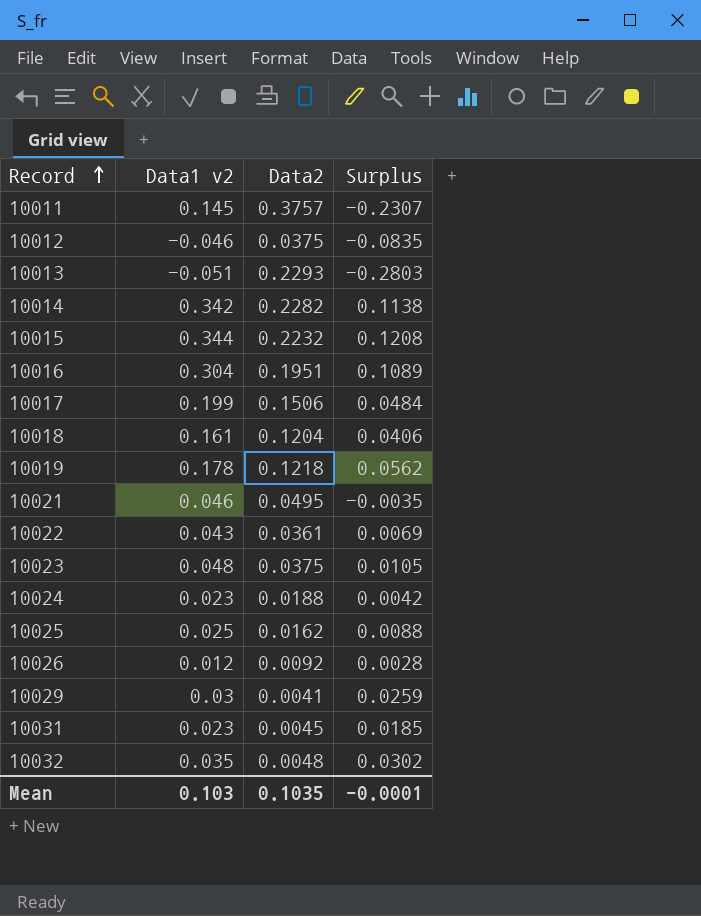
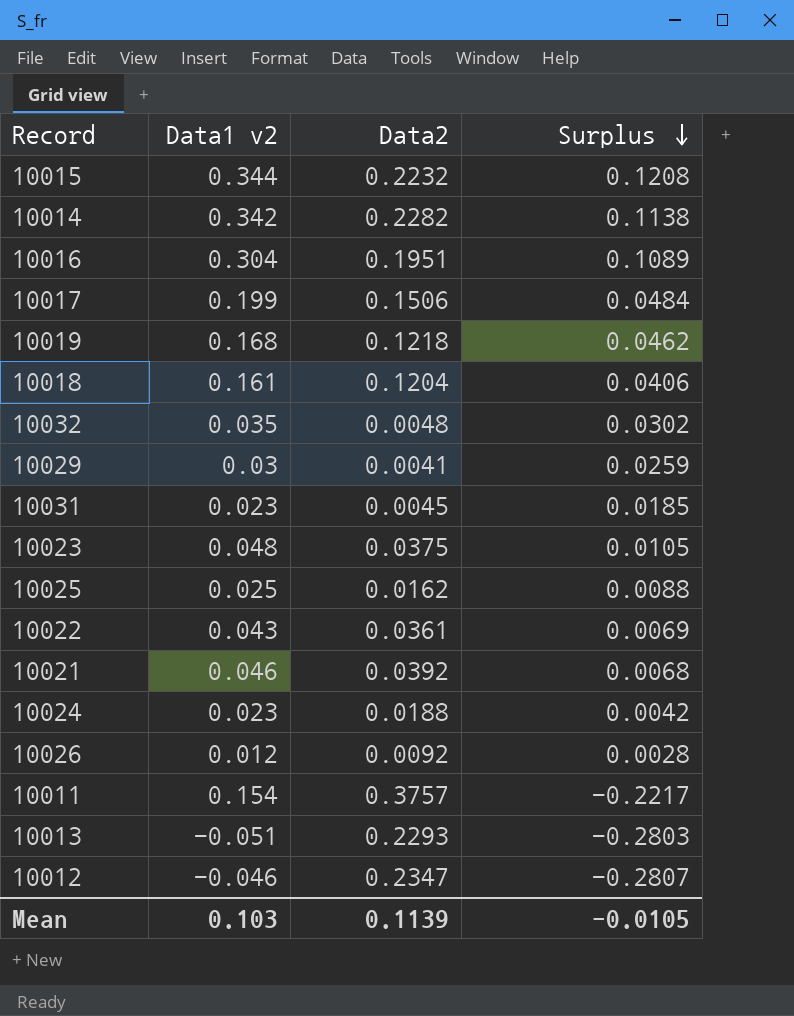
row order: Record ascending -> Surplus descending
10019 | Data1 v2: 0.178 -> 0.168
10019 | Surplus: 0.0562 -> 0.0462
10021 | Data2: 0.0495 -> 0.0392
10021 | Surplus: -0.0035 -> 0.0068
10011 | Data1 v2: 0.145 -> 0.154
10011 | Surplus: -0.2307 -> -0.2217
10012 | Data2: 0.0375 -> 0.2347
10012 | Surplus: -0.0835 -> -0.2807
Mean | Data2: 0.1035 -> 0.1139
Mean | Surplus: -0.0001 -> -0.0105

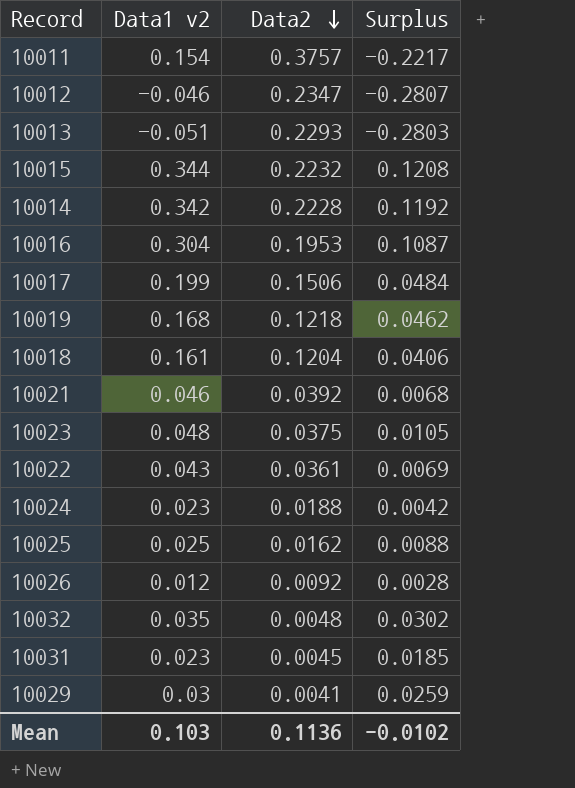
row order: Surplus descending -> Data2 descending
10014 | Data2: 0.2282 -> 0.2228
10014 | Surplus: 0.1138 -> 0.1192
10016 | Data2: 0.1951 -> 0.1953
10016 | Surplus: 0.1089 -> 0.1087
Mean | Data2: 0.1139 -> 0.1136
Mean | Surplus: -0.0105 -> -0.0102

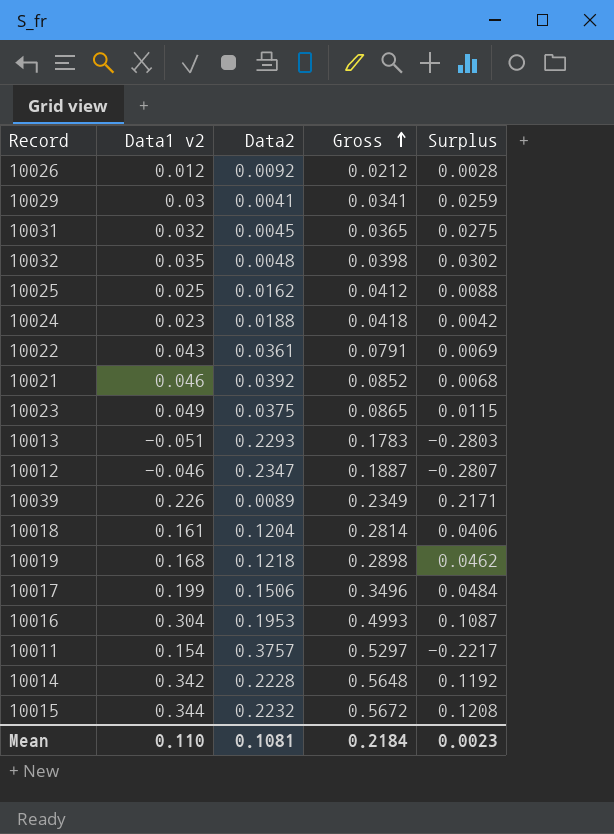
row order: Data2 descending -> Gross ascending
column Gross | formula: none -> [Data1 v2] + [Data2]
10031 | Data1 v2: 0.023 -> 0.032
10031 | Surplus: 0.0185 -> 0.0275
10023 | Data1 v2: 0.048 -> 0.049
10023 | Surplus: 0.0105 -> 0.0115
row 10039: none -> 0.226 | 0.0089 | 0.2349 | 0.2171
Mean | Data1 v2: 0.103 -> 0.110
Mean | Data2: 0.1136 -> 0.1081
Mean | Surplus: -0.0102 -> 0.0023

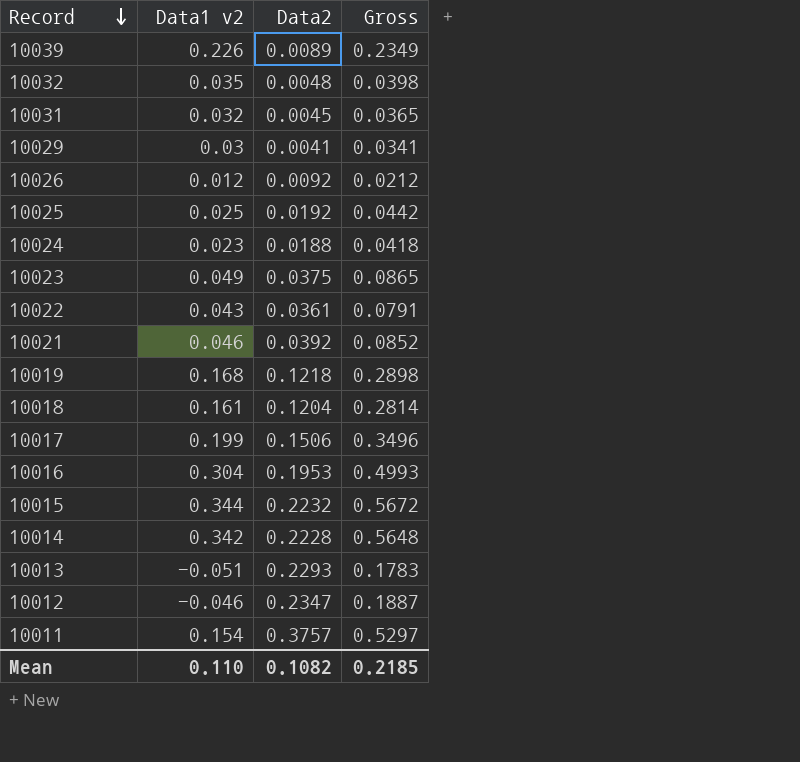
row order: Gross ascending -> Record descending
column Surplus | formula: [Data1 v2] - [Data2] -> none
10025 | Data2: 0.0162 -> 0.0192
10025 | Gross: 0.0412 -> 0.0442
Mean | Data2: 0.1081 -> 0.1082
Mean | Gross: 0.2184 -> 0.2185

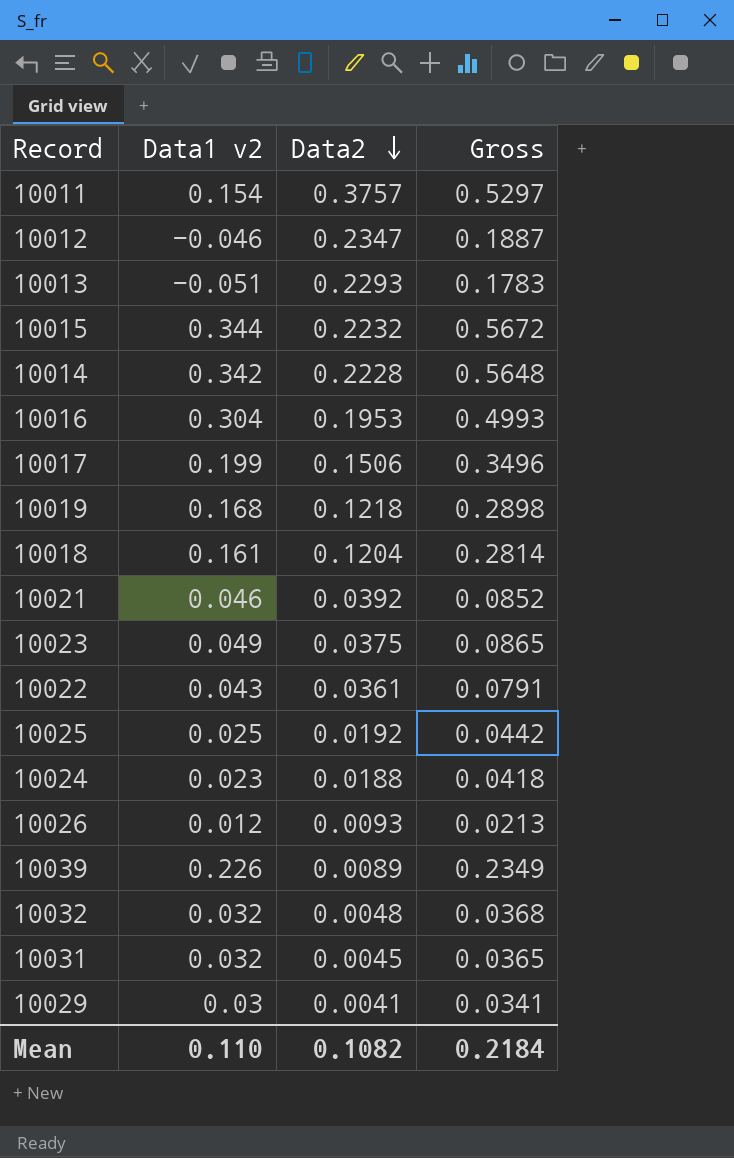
row order: Record descending -> Data2 descending
10026 | Data2: 0.0092 -> 0.0093
10026 | Gross: 0.0212 -> 0.0213
10032 | Data1 v2: 0.035 -> 0.032
10032 | Gross: 0.0398 -> 0.0368
Mean | Gross: 0.2185 -> 0.2184

